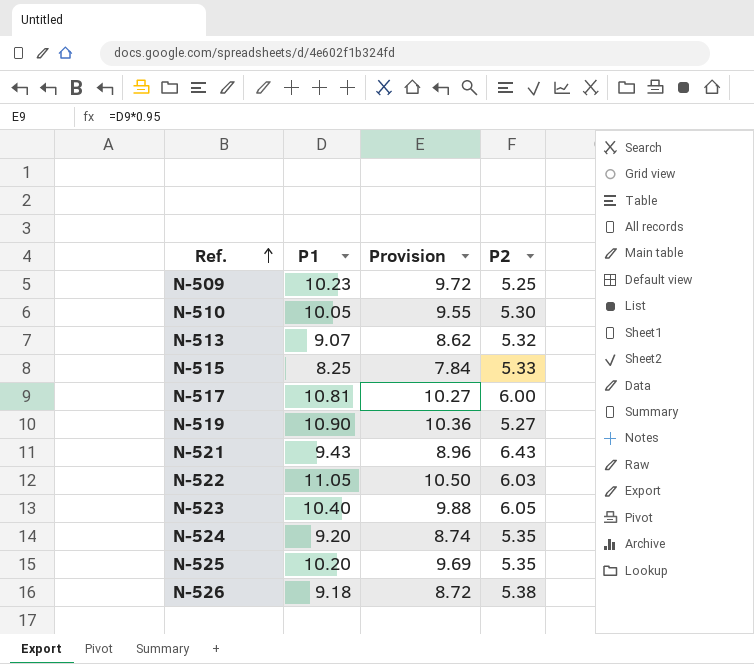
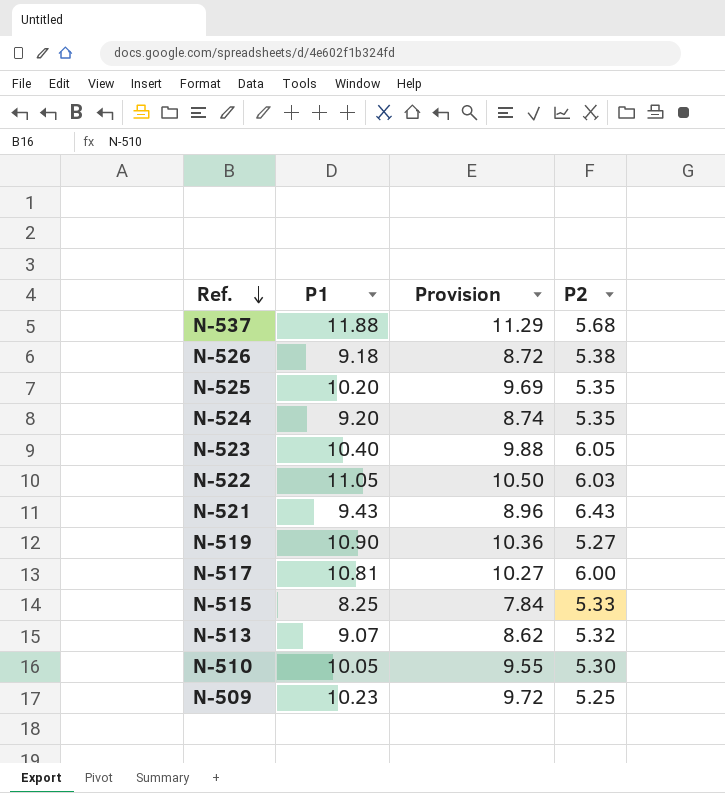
row order: Ref. ascending -> Ref. descending
row N-537: none -> 11.88 | 11.29 | 5.68

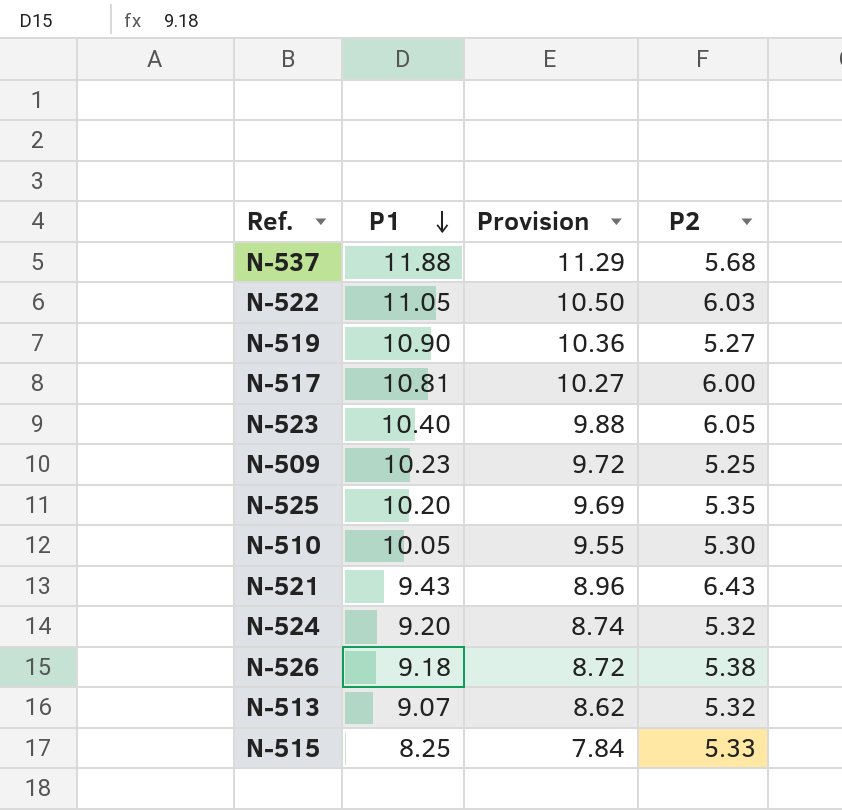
row order: Ref. descending -> P1 descending
N-524 | P2: 5.35 -> 5.32

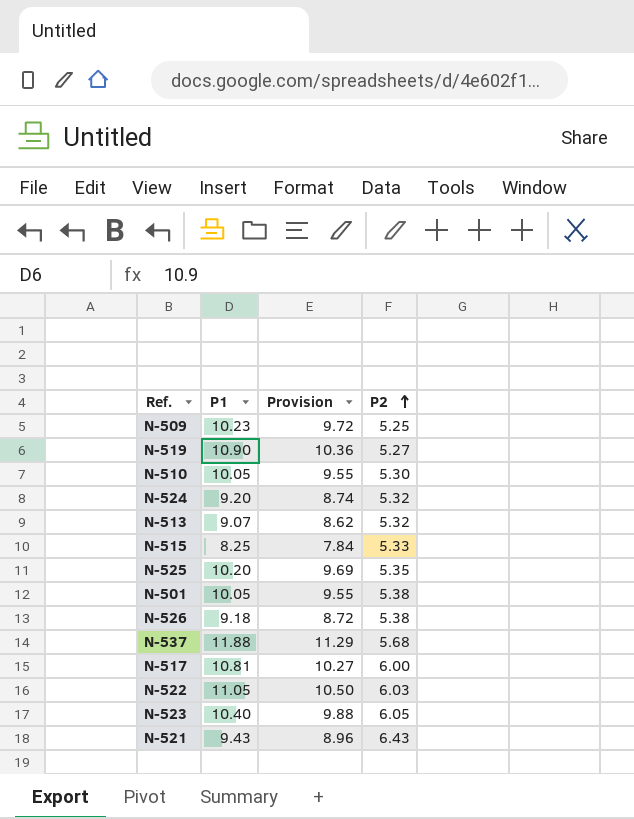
row order: P1 descending -> P2 ascending
row N-501: none -> 10.05 | 9.55 | 5.38

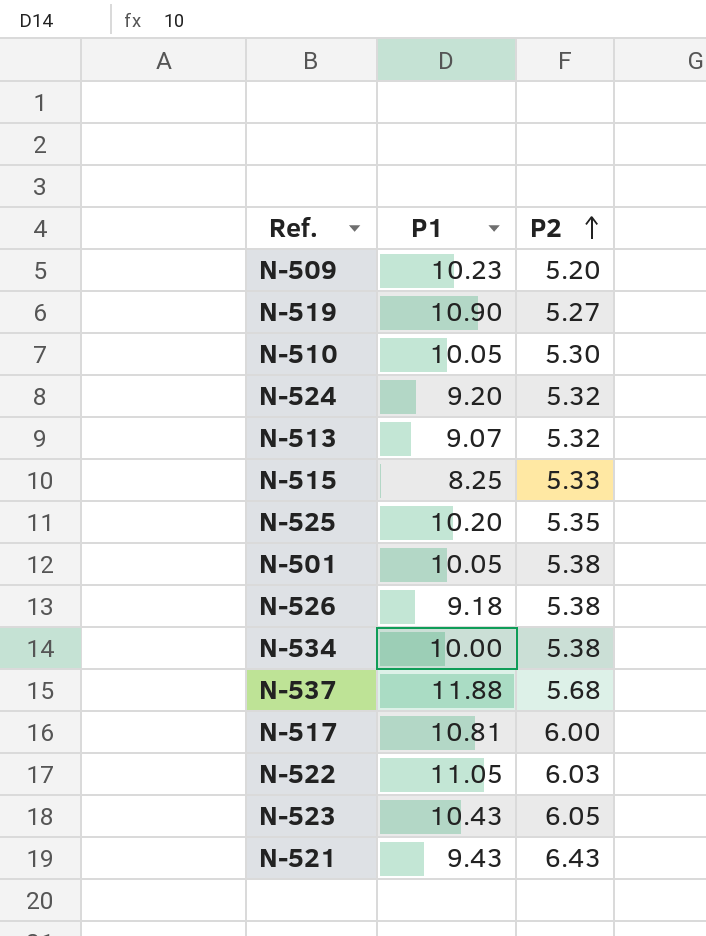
column Provision | formula: [P1] * 0.95 -> none
N-509 | P2: 5.25 -> 5.20
row N-534: none -> 10.00 | 5.38
N-523 | P1: 10.40 -> 10.43

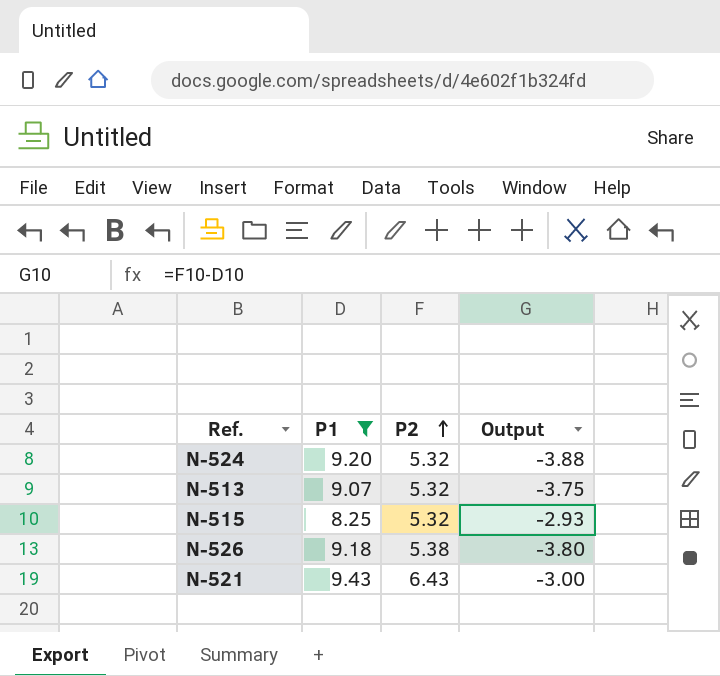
filter: none -> P1 <= 9.43
column Output | formula: none -> [P2] - [P1]
N-515 | P2: 5.33 -> 5.32

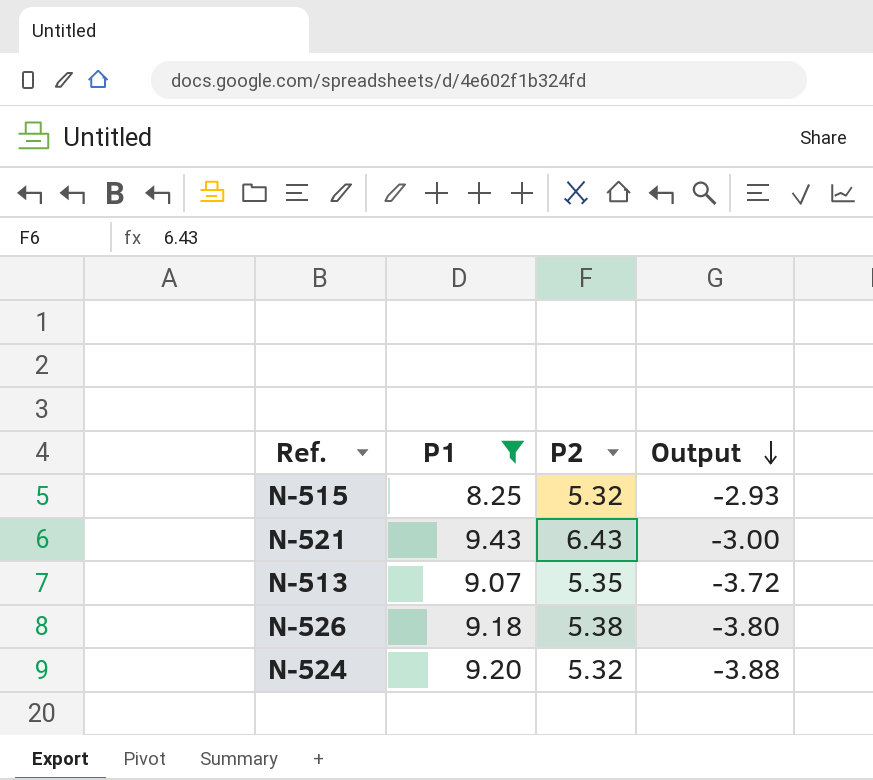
row order: P2 ascending -> Output descending
N-513 | P2: 5.32 -> 5.35
N-513 | Output: -3.75 -> -3.72

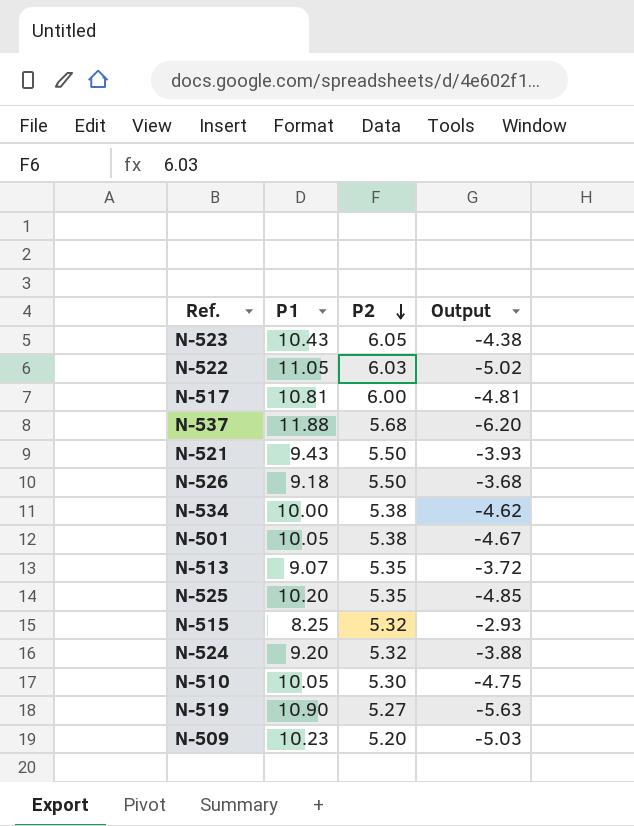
filter: P1 <= 9.43 -> none
row order: Output descending -> P2 descending
N-521 | P2: 6.43 -> 5.50
N-521 | Output: -3.00 -> -3.93
N-526 | P2: 5.38 -> 5.50
N-526 | Output: -3.80 -> -3.68

